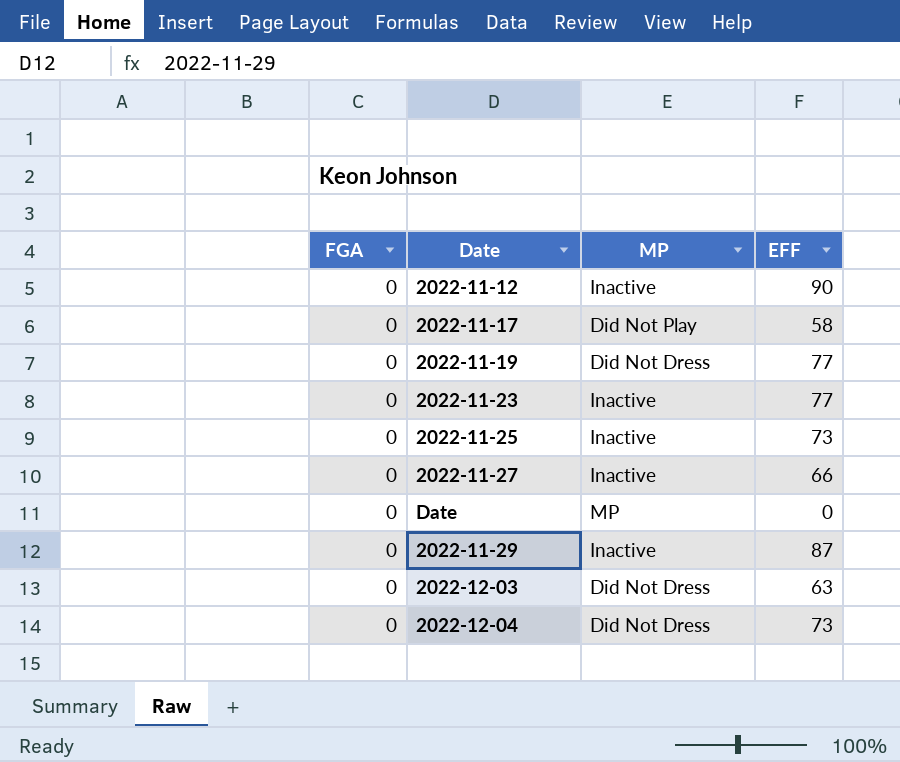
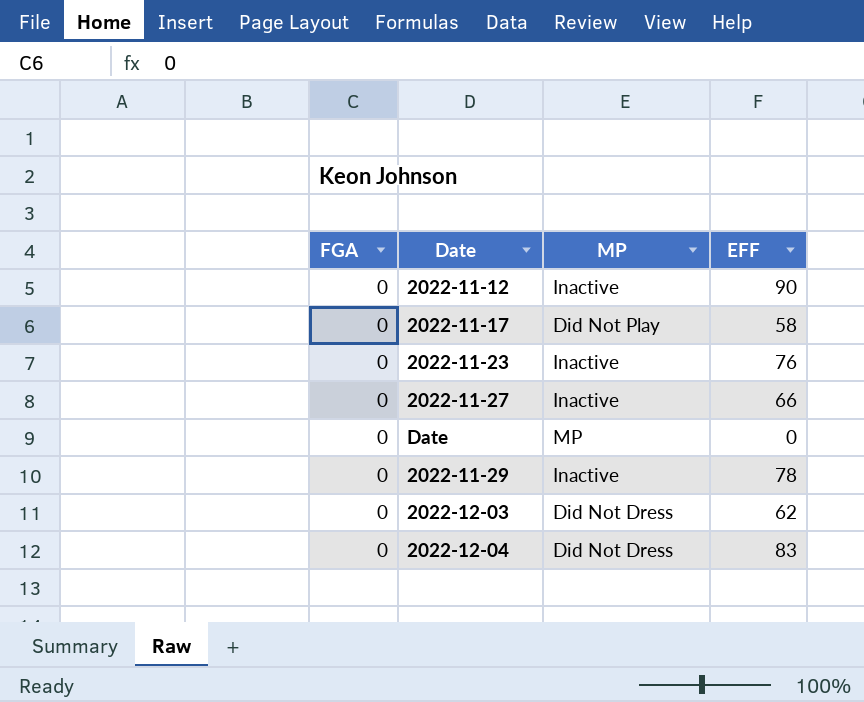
row 2022-11-19: 0 | Did Not Dress | 77 -> none
row 2022-11-25: 0 | Inactive | 73 -> none
2022-11-23 | EFF: 77 -> 76
2022-11-29 | EFF: 87 -> 78
2022-12-03 | EFF: 63 -> 62
2022-12-04 | EFF: 73 -> 83

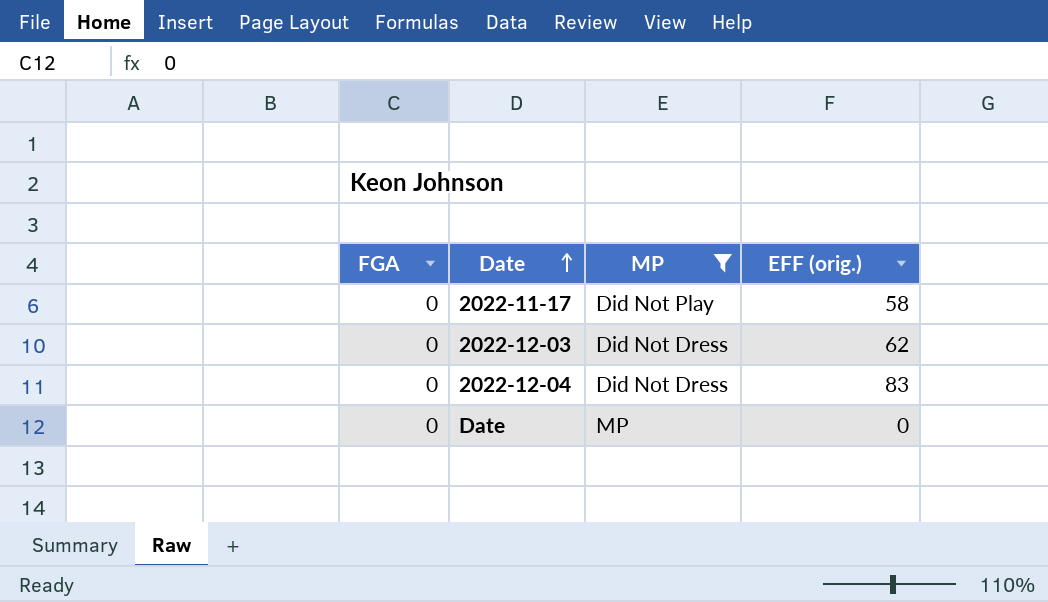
filter: none -> MP != Inactive
row order: none -> Date ascending
column name: EFF -> EFF (orig.)

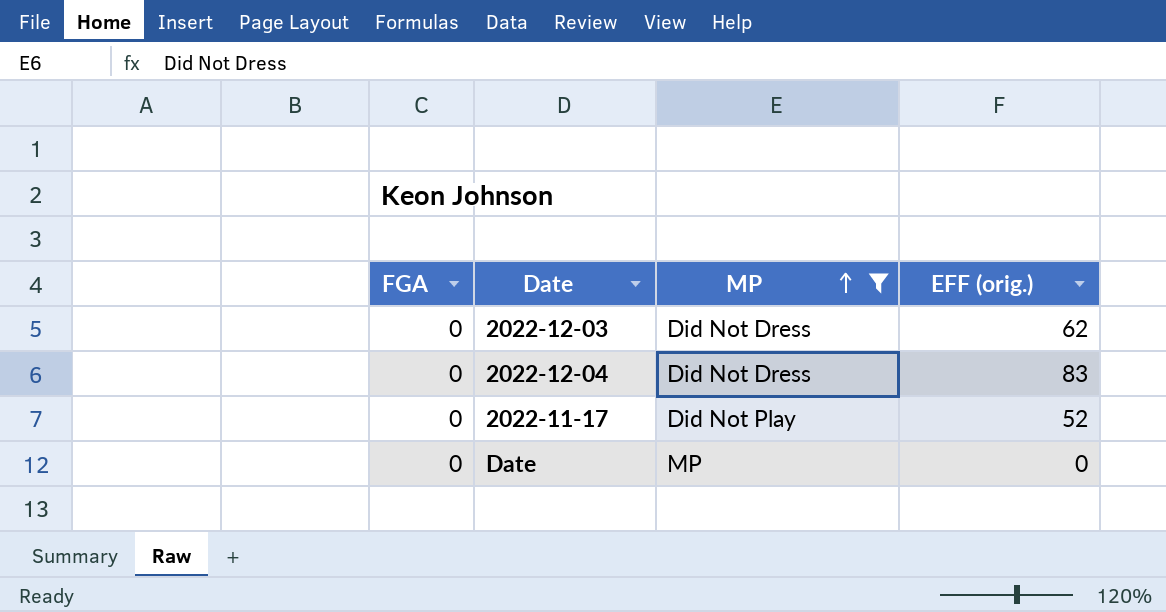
row order: Date ascending -> MP ascending
2022-11-17 | EFF (orig.): 58 -> 52

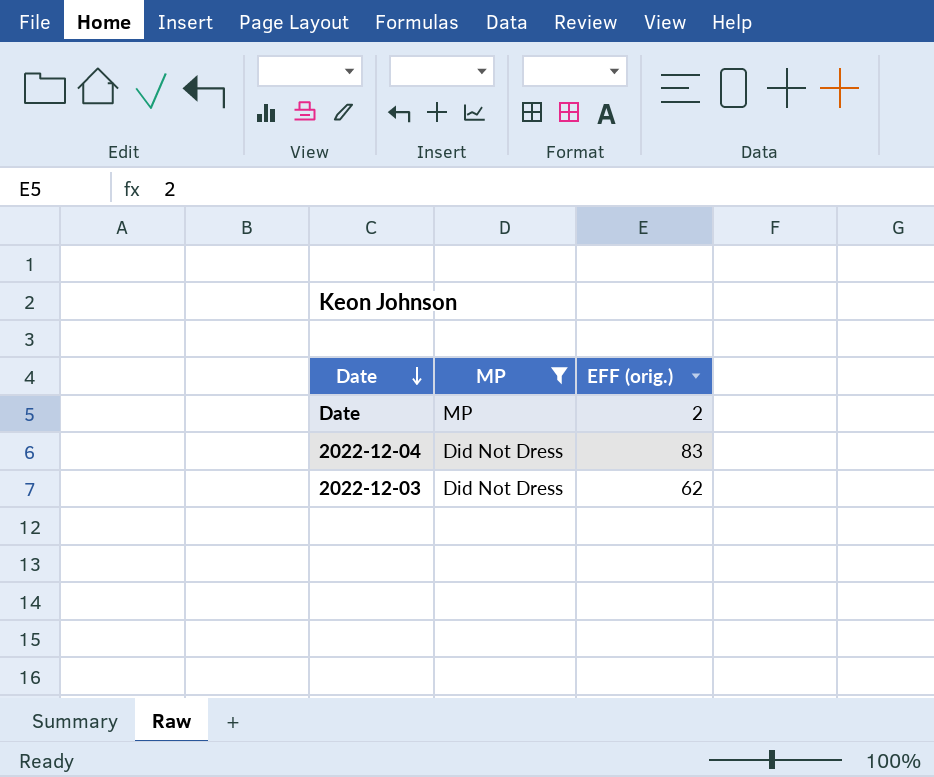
row order: MP ascending -> Date descending
column FGA | position: 1 -> none
row 2022-11-17: 0 | Did Not Play | 52 -> none
Date | EFF (orig.): 0 -> 2

